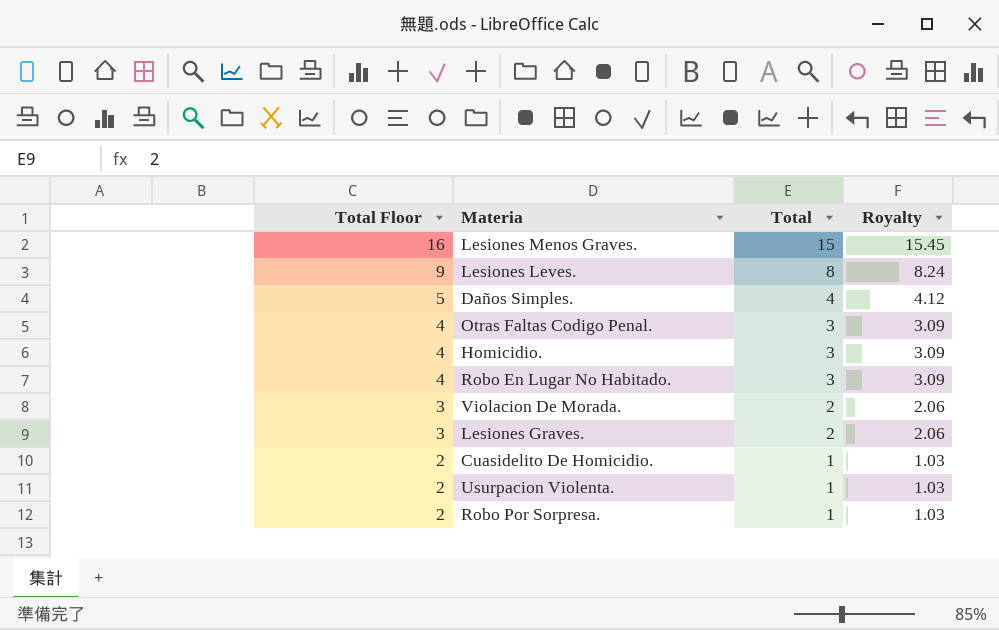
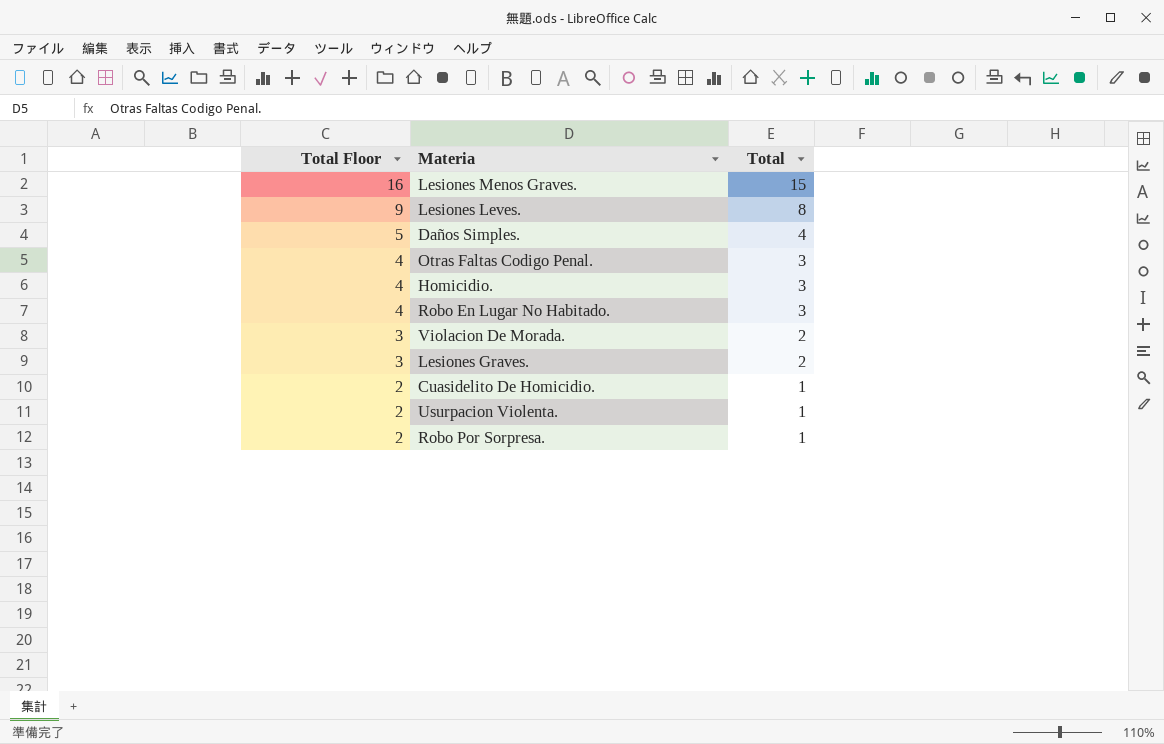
column Royalty | formula: [Total] * 1.03 -> none

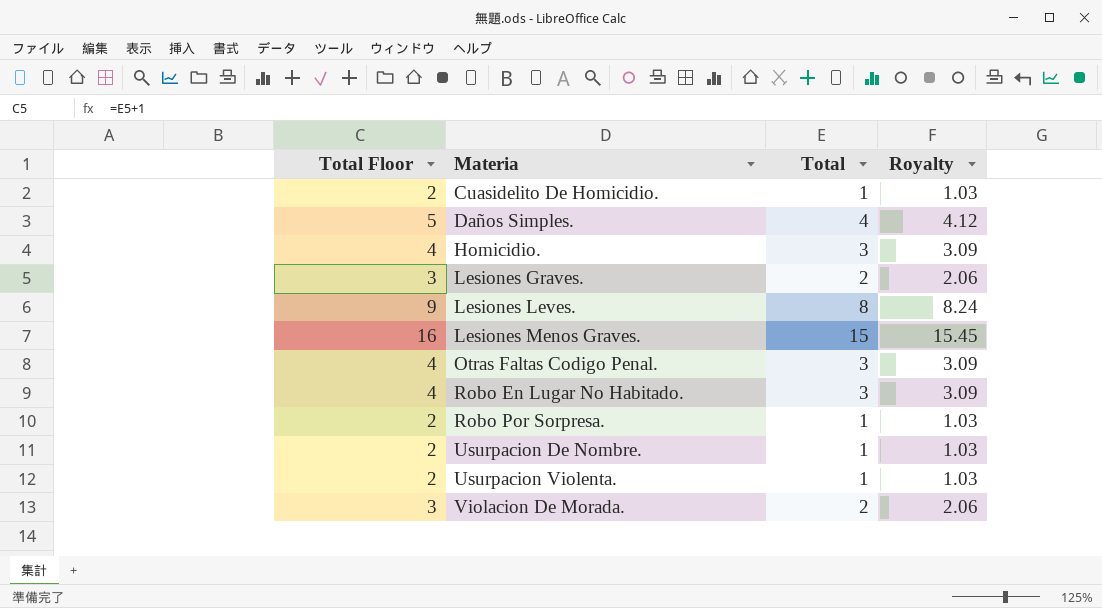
row order: Total Floor descending -> Materia ascending
column Royalty | formula: none -> [Total] * 1.03
row Usurpacion De Nombre.: none -> 2 | 1 | 1.03

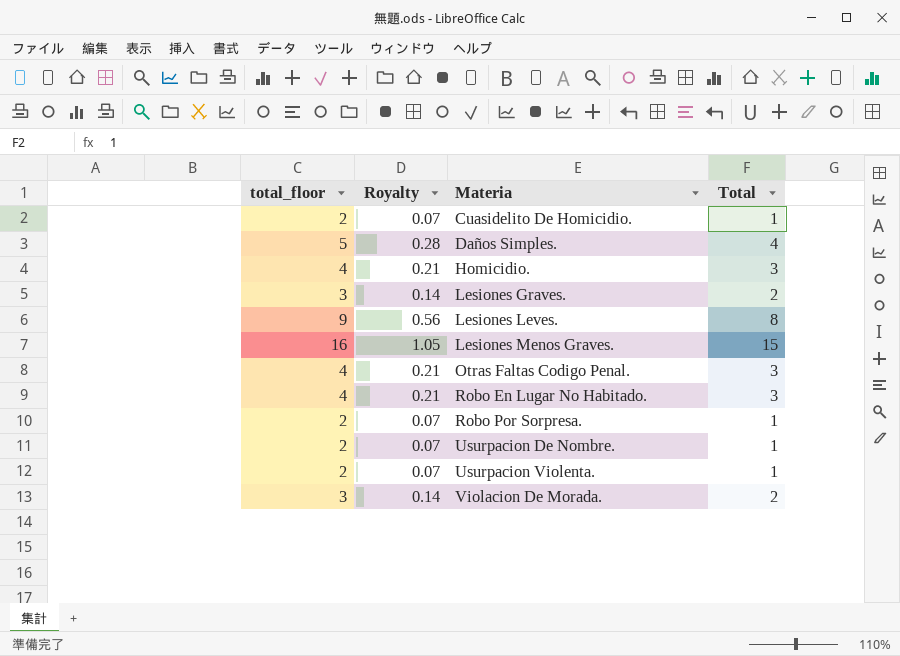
column name: Total Floor -> total_floor
column Royalty | formula: [Total] * 1.03 -> [Total] * 0.07
column Royalty | position: 4 -> 2

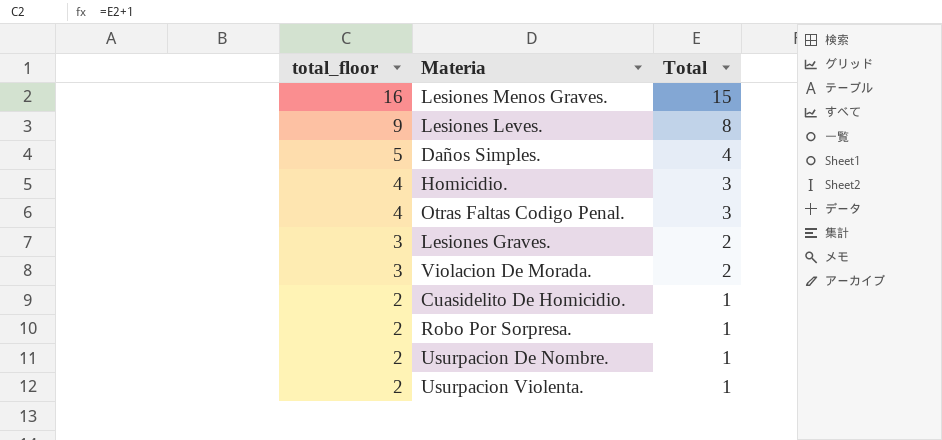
row order: Materia ascending -> total_floor descending
column Royalty | formula: [Total] * 0.07 -> none
row Robo En Lugar No Habitado.: 4 | 0.21 | 3 -> none

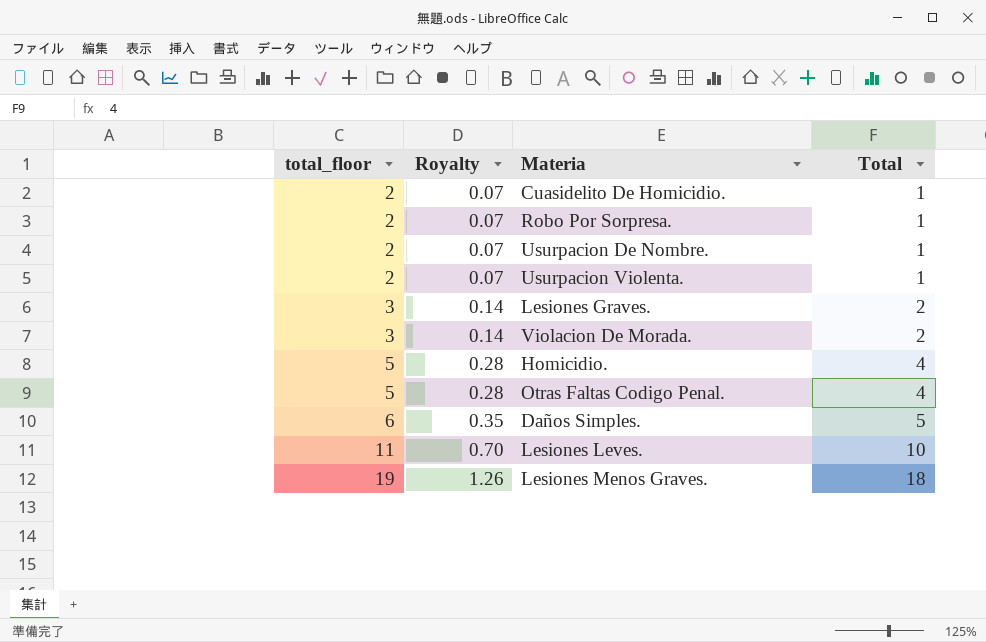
row order: total_floor descending -> total_floor ascending
column Royalty | formula: none -> [Total] * 0.07
Homicidio. | total_floor: 4 -> 5
Homicidio. | Total: 3 -> 4
Otras Faltas Codigo Penal. | total_floor: 4 -> 5
Otras Faltas Codigo Penal. | Total: 3 -> 4
Daños Simples. | total_floor: 5 -> 6
Daños Simples. | Total: 4 -> 5
Lesiones Leves. | total_floor: 9 -> 11
Lesiones Leves. | Total: 8 -> 10
Lesiones Menos Graves. | total_floor: 16 -> 19
Lesiones Menos Graves. | Total: 15 -> 18

